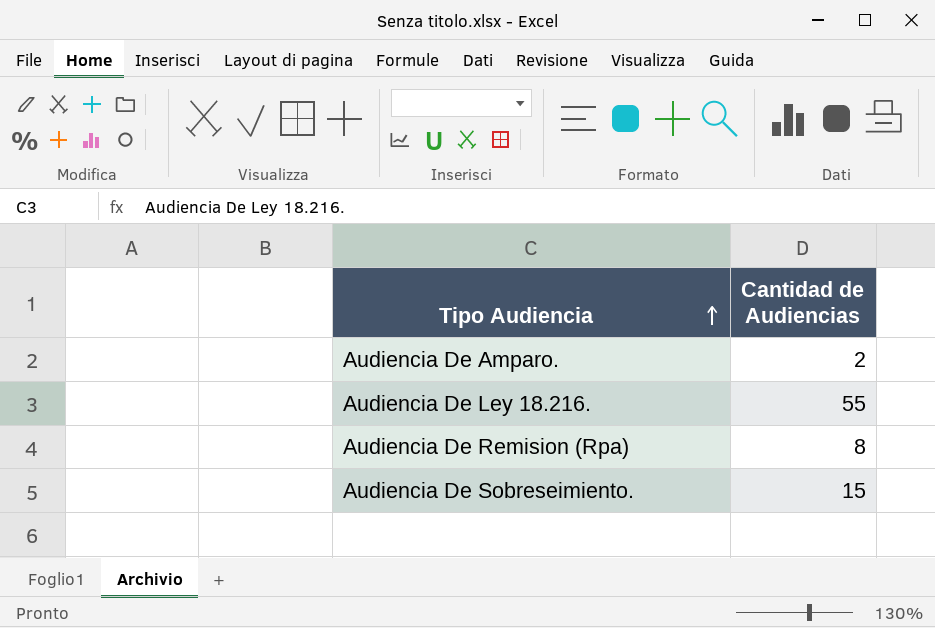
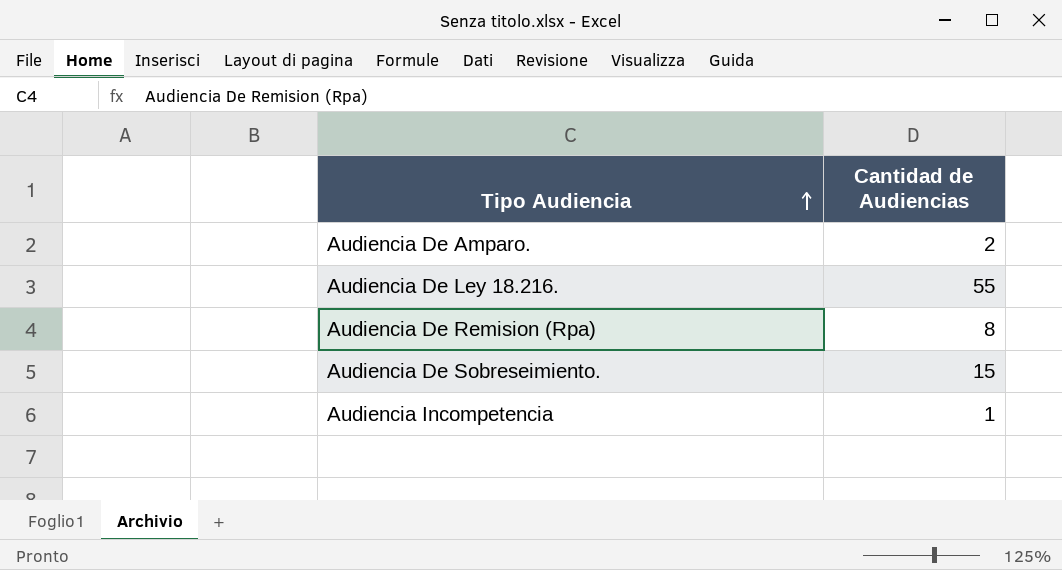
row Audiencia Incompetencia: none -> 1

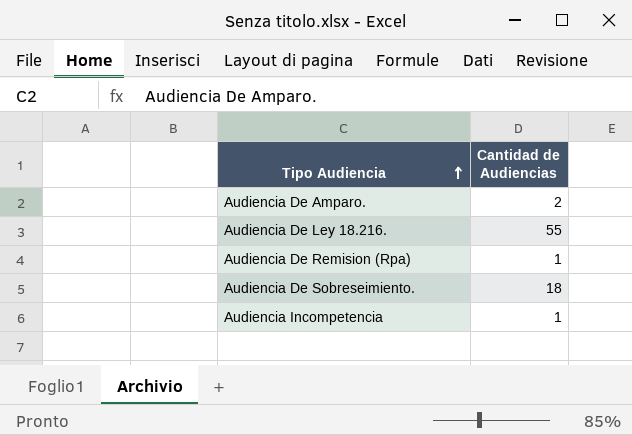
Audiencia De Remision (Rpa) | Cantidad de Audiencias: 8 -> 1
Audiencia De Sobreseimiento. | Cantidad de Audiencias: 15 -> 18

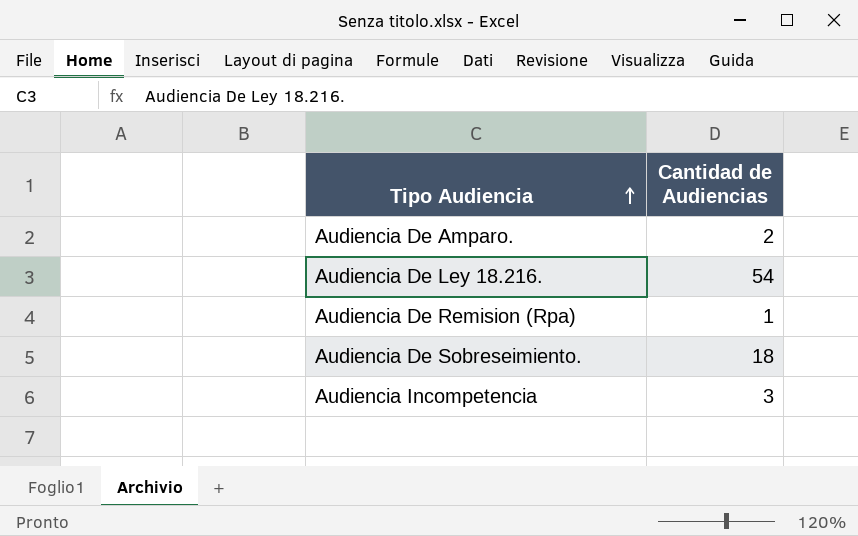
Audiencia De Ley 18.216. | Cantidad de Audiencias: 55 -> 54
Audiencia Incompetencia | Cantidad de Audiencias: 1 -> 3

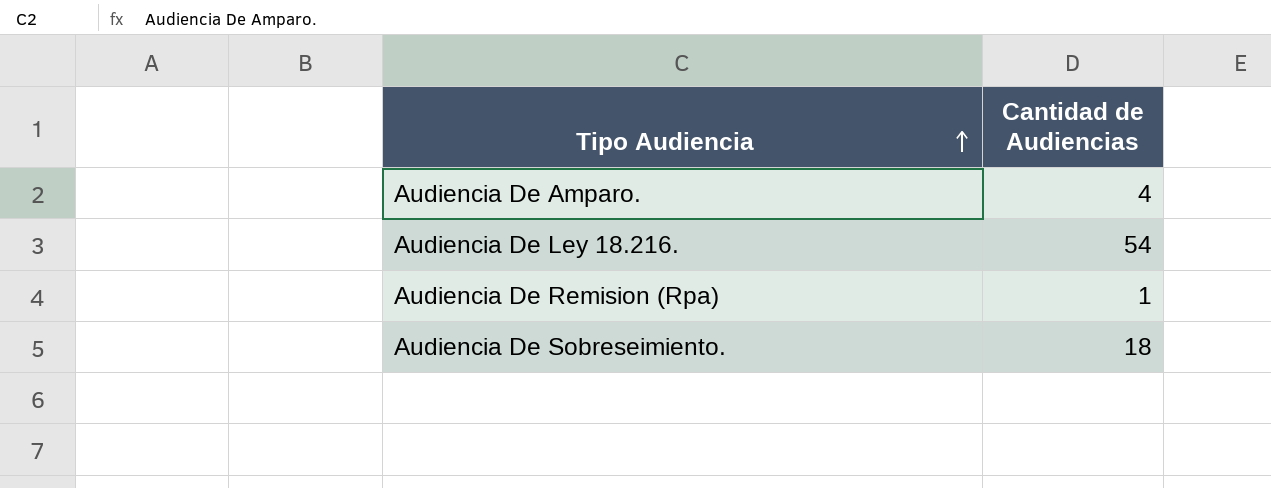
row Audiencia Incompetencia: 3 -> none
Audiencia De Amparo. | Cantidad de Audiencias: 2 -> 4

